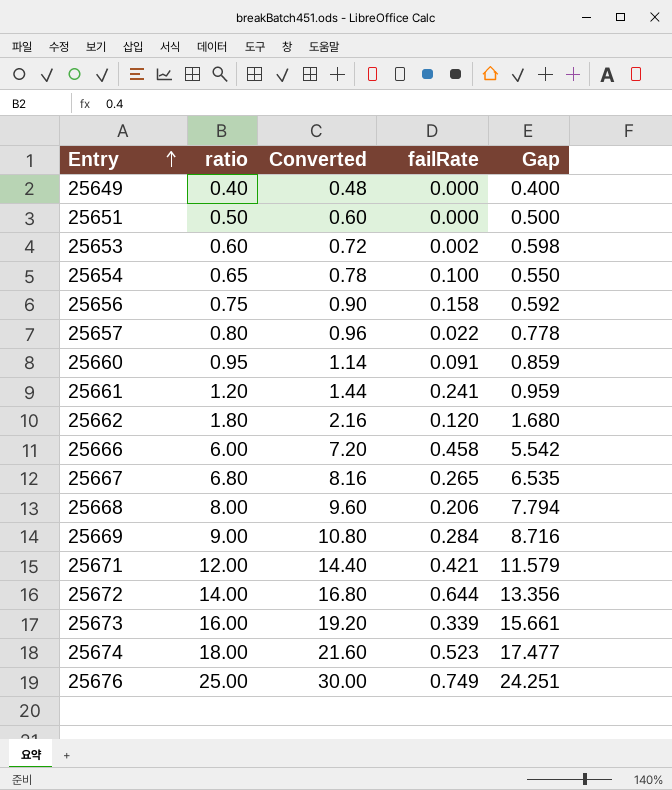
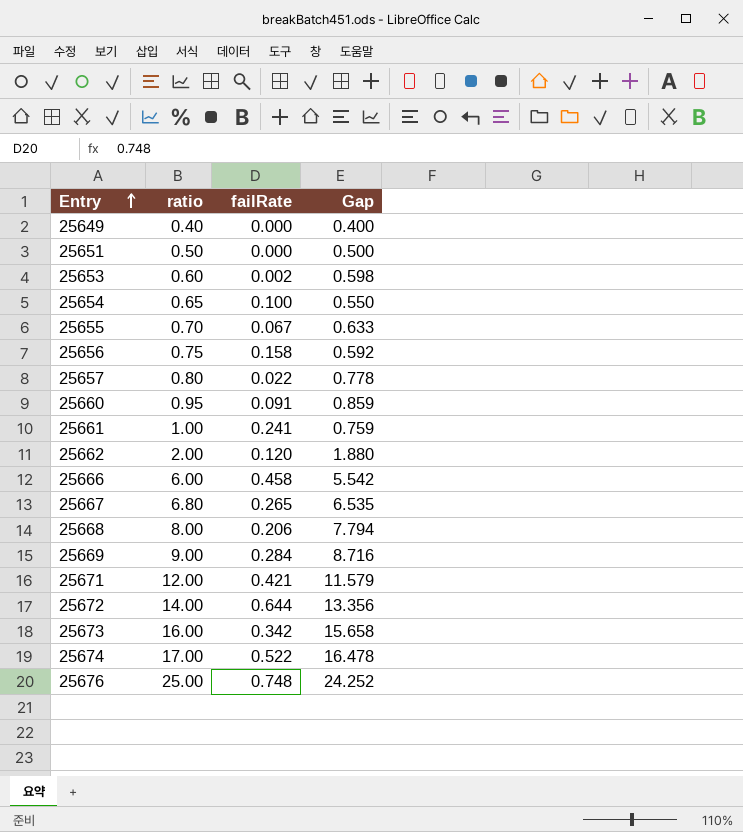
column Converted | formula: [ratio] * 1.2 -> none
row 25655: none -> 0.70 | 0.067 | 0.633
25661 | ratio: 1.20 -> 1.00
25661 | Gap: 0.959 -> 0.759
25662 | ratio: 1.80 -> 2.00
25662 | Gap: 1.680 -> 1.880
25673 | failRate: 0.339 -> 0.342
25673 | Gap: 15.661 -> 15.658
25674 | ratio: 18.00 -> 17.00
25674 | failRate: 0.523 -> 0.522
25674 | Gap: 17.477 -> 16.478
25676 | failRate: 0.749 -> 0.748
25676 | Gap: 24.251 -> 24.252

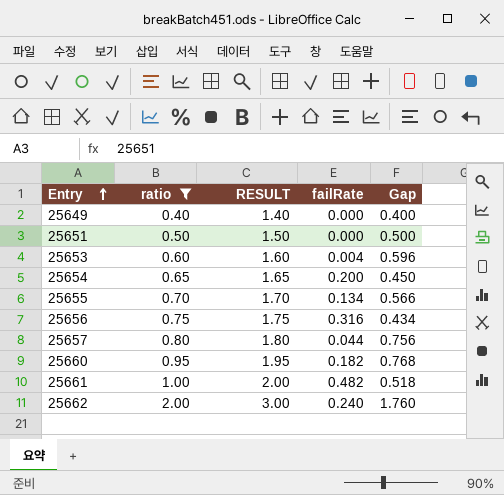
filter: none -> ratio <= 2.00
column RESULT | formula: none -> [ratio] + 1
25653 | failRate: 0.002 -> 0.004
25653 | Gap: 0.598 -> 0.596
25654 | failRate: 0.100 -> 0.200
25654 | Gap: 0.550 -> 0.450
25655 | failRate: 0.067 -> 0.134
25655 | Gap: 0.633 -> 0.566
25656 | failRate: 0.158 -> 0.316
25656 | Gap: 0.592 -> 0.434
25657 | failRate: 0.022 -> 0.044
25657 | Gap: 0.778 -> 0.756
25660 | failRate: 0.091 -> 0.182
25660 | Gap: 0.859 -> 0.768
25661 | failRate: 0.241 -> 0.482
25661 | Gap: 0.759 -> 0.518
25662 | failRate: 0.120 -> 0.240
25662 | Gap: 1.880 -> 1.760

